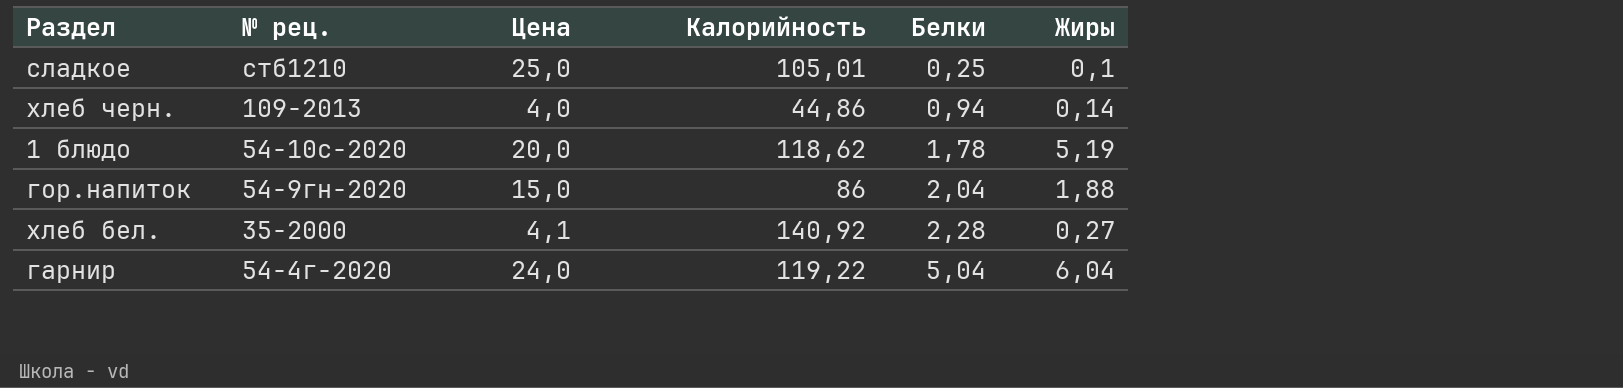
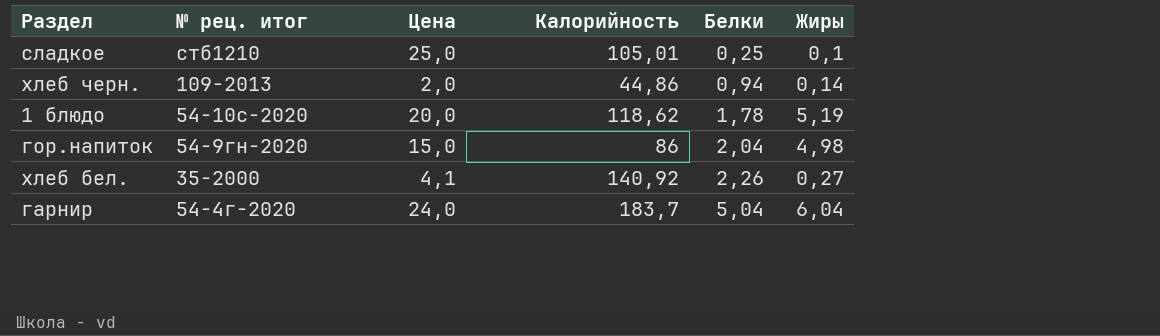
column name: № рец. -> № рец. итог
хлеб черн. | Цена: 4,0 -> 2,0
гор.напиток | Жиры: 1,88 -> 4,98
хлеб бел. | Белки: 2,28 -> 2,26
гарнир | Калорийность: 119,22 -> 183,7

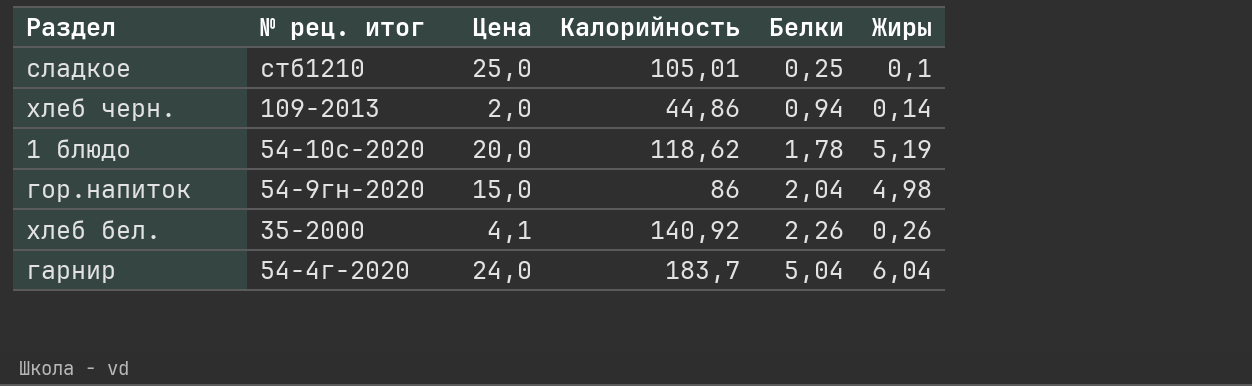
хлеб бел. | Жиры: 0,27 -> 0,26

